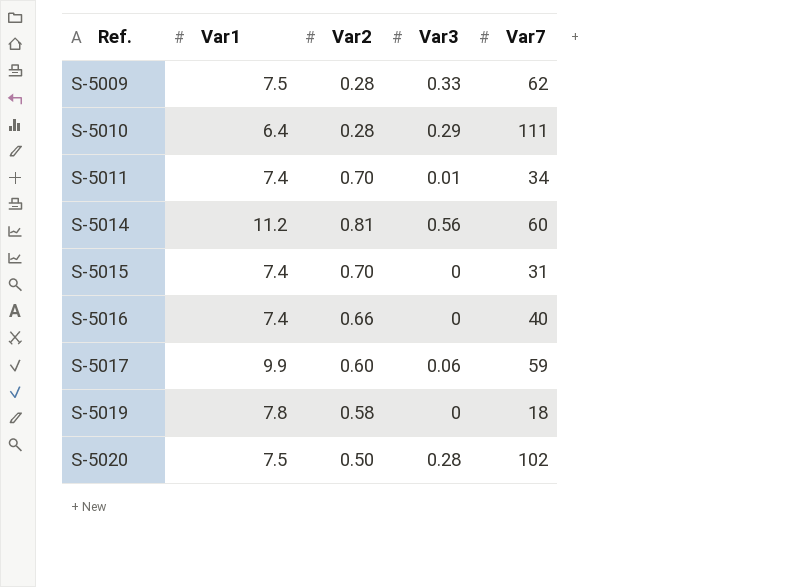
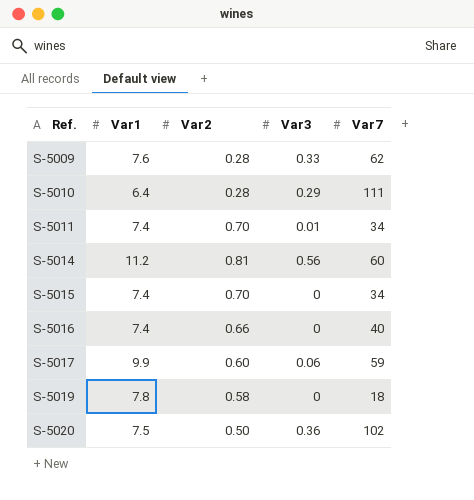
S-5009 | Var1: 7.5 -> 7.6
S-5015 | Var7: 31 -> 34
S-5020 | Var3: 0.28 -> 0.36

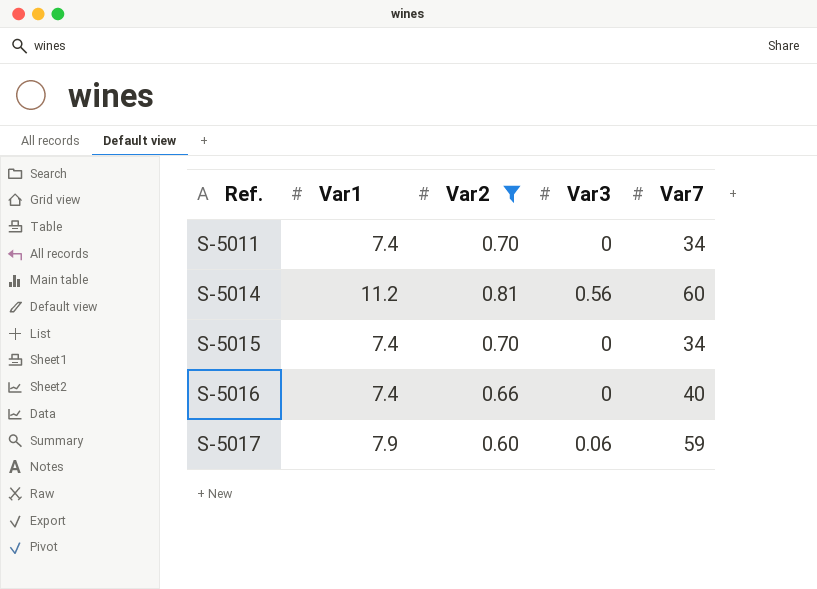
filter: none -> Var2 >= 0.60
S-5011 | Var3: 0.01 -> 0
S-5017 | Var1: 9.9 -> 7.9

